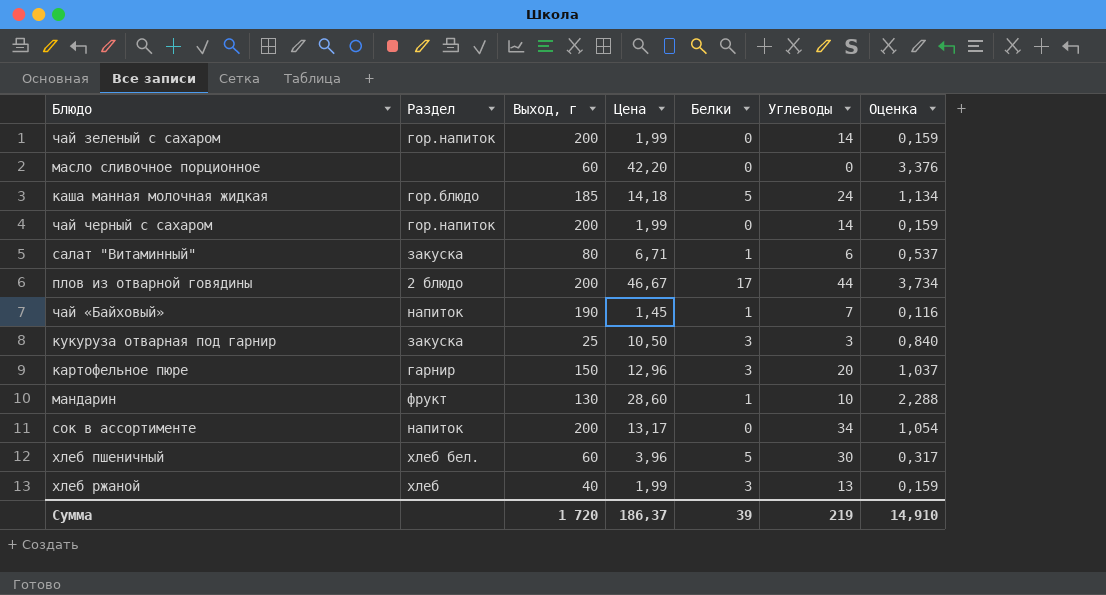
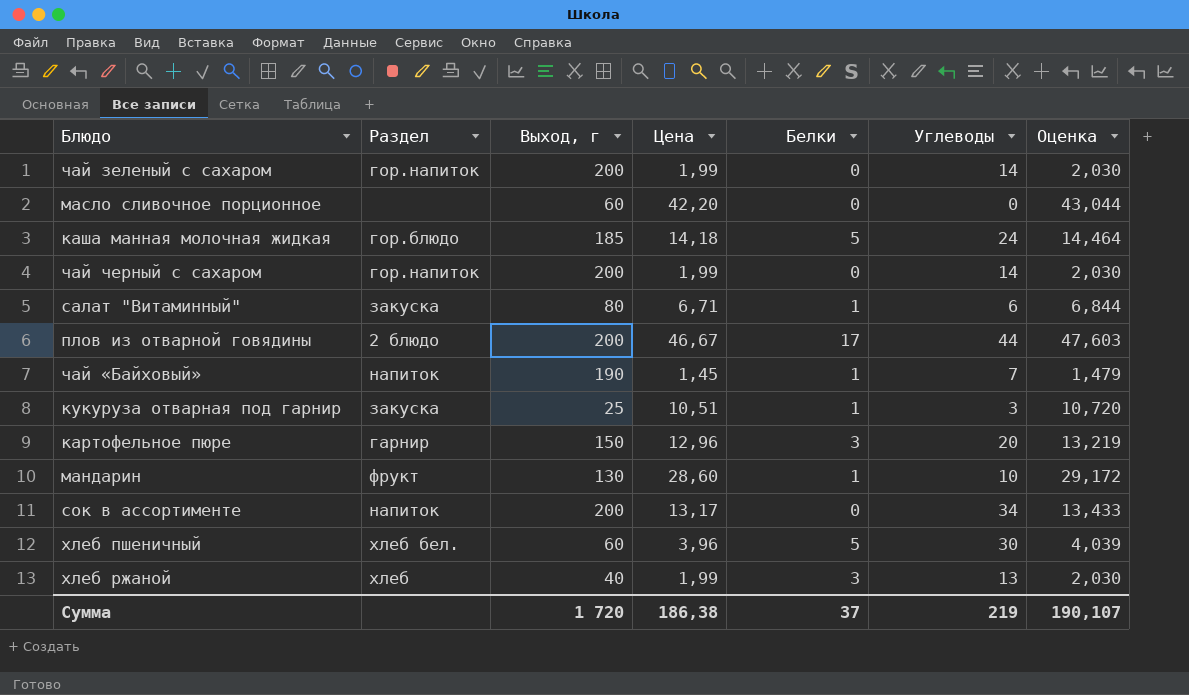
column Оценка | formula: [Цена] * 0,08 -> [Цена] * 1,02
кукуруза отварная под гарнир | Цена: 10,50 -> 10,51
кукуруза отварная под гарнир | Белки: 3 -> 1
Сумма | Цена: 186,37 -> 186,38
Сумма | Белки: 39 -> 37
Сумма | Оценка: 14,910 -> 190,107

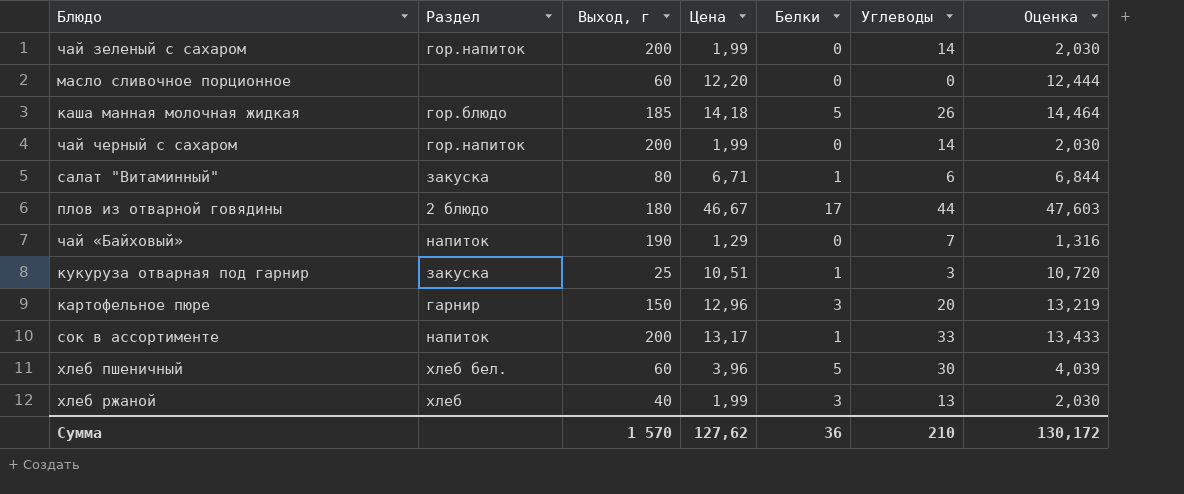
row мандарин: фрукт | 130 | 28,60 | 1 | 10 | 29,172 -> none
масло сливочное порционное | Цена: 42,20 -> 12,20
масло сливочное порционное | Оценка: 43,044 -> 12,444
каша манная молочная жидкая | Углеводы: 24 -> 26
плов из отварной говядины | Выход, г: 200 -> 180
чай «Байховый» | Цена: 1,45 -> 1,29
чай «Байховый» | Белки: 1 -> 0
чай «Байховый» | Оценка: 1,479 -> 1,316
сок в ассортименте | Белки: 0 -> 1
сок в ассортименте | Углеводы: 34 -> 33
Сумма | Выход, г: 1 720 -> 1 570
Сумма | Цена: 186,38 -> 127,62
Сумма | Белки: 37 -> 36
Сумма | Углеводы: 219 -> 210
Сумма | Оценка: 190,107 -> 130,172

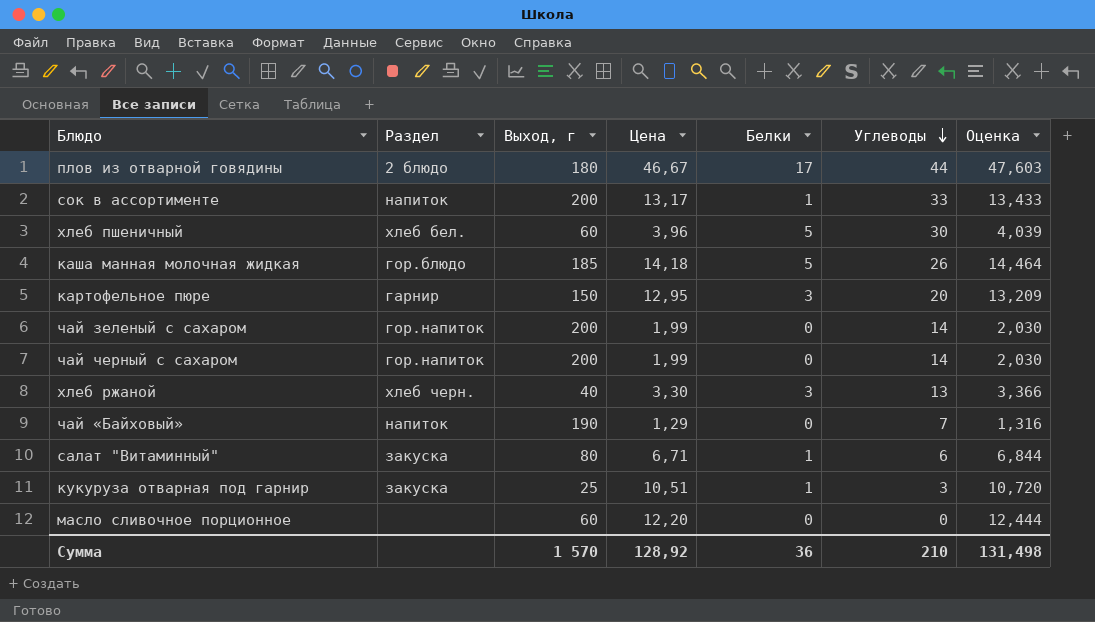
row order: none -> Углеводы descending
картофельное пюре | Цена: 12,96 -> 12,95
картофельное пюре | Оценка: 13,219 -> 13,209
хлеб ржаной | Раздел: хлеб -> хлеб черн.
хлеб ржаной | Цена: 1,99 -> 3,30
хлеб ржаной | Оценка: 2,030 -> 3,366
Сумма | Цена: 127,62 -> 128,92
Сумма | Оценка: 130,172 -> 131,498

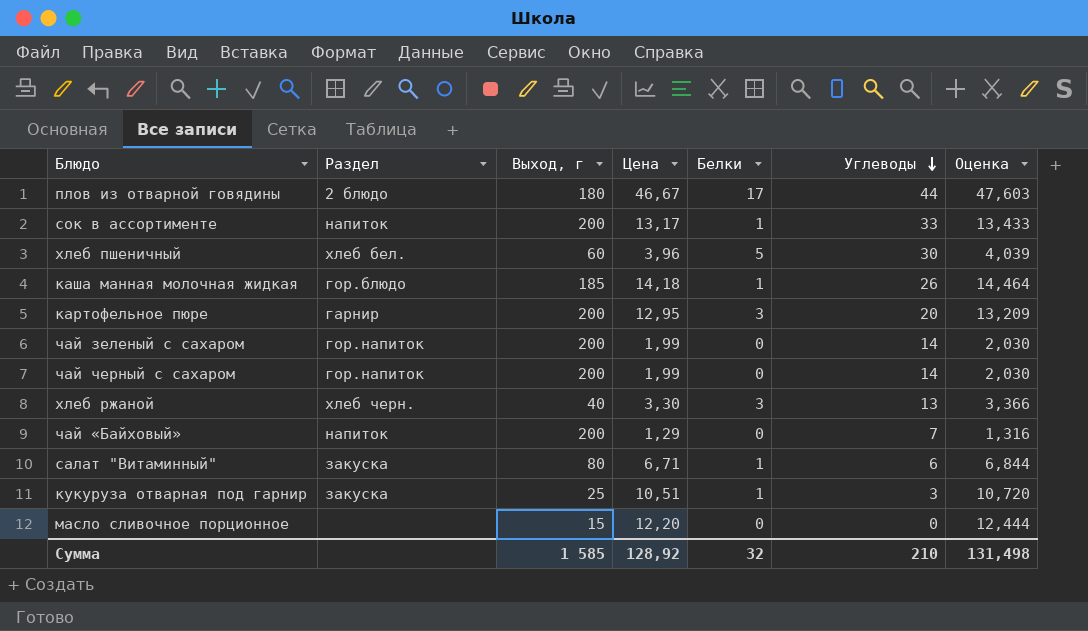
каша манная молочная жидкая | Белки: 5 -> 1
картофельное пюре | Выход, г: 150 -> 200
чай «Байховый» | Выход, г: 190 -> 200
масло сливочное порционное | Выход, г: 60 -> 15
Сумма | Выход, г: 1 570 -> 1 585
Сумма | Белки: 36 -> 32

